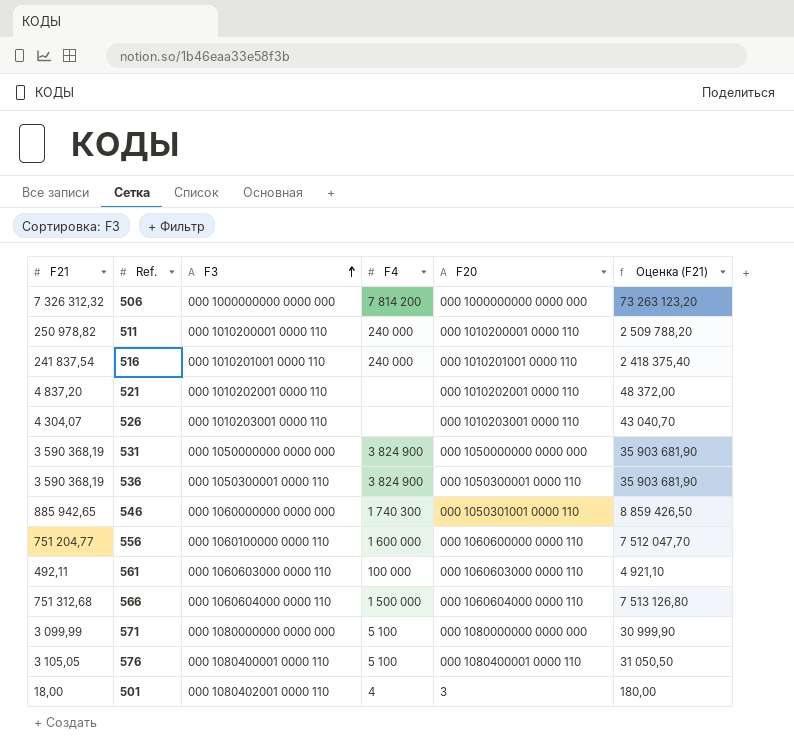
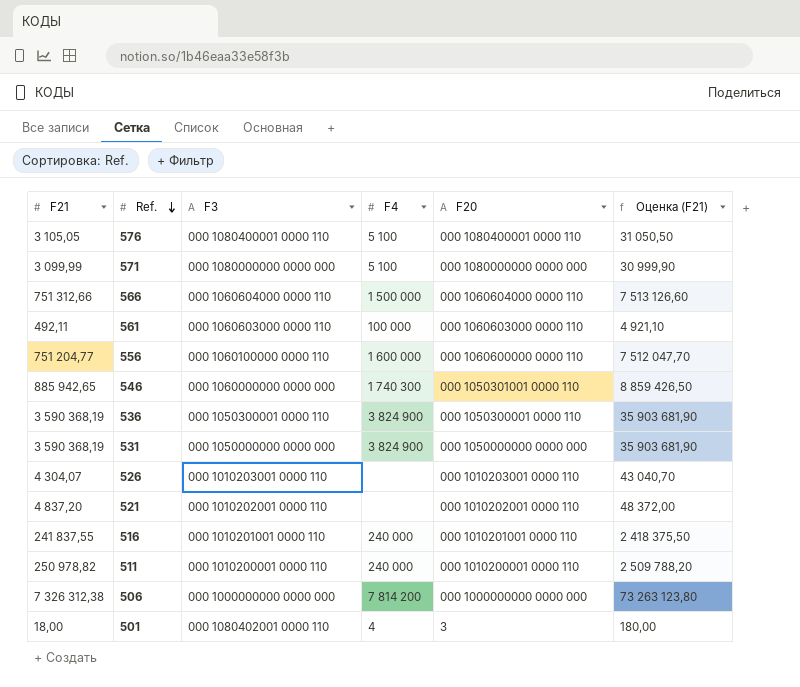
row order: F3 ascending -> Ref. descending
566 | F21: 751 312,68 -> 751 312,66
566 | Оценка (F21): 7 513 126,80 -> 7 513 126,60
516 | F21: 241 837,54 -> 241 837,55
516 | Оценка (F21): 2 418 375,40 -> 2 418 375,50
506 | F21: 7 326 312,32 -> 7 326 312,38
506 | Оценка (F21): 73 263 123,20 -> 73 263 123,80

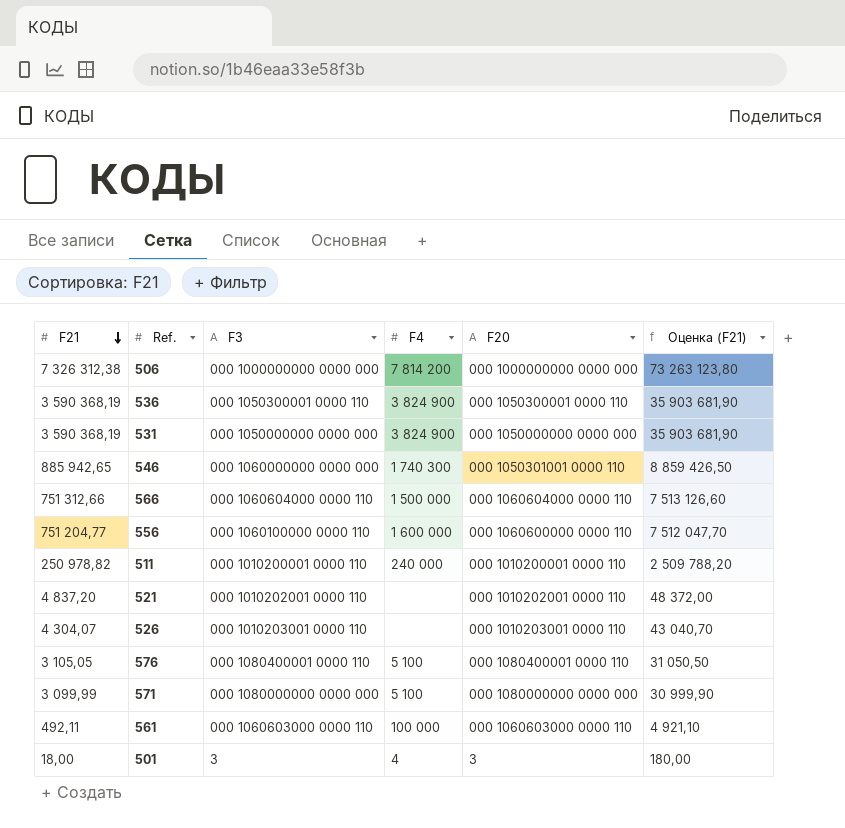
row order: Ref. descending -> F21 descending
row 516: 241 837,55 | 000 1010201001 0000 110 | 240 000 | 000 1010201001 0000 110 | 2 418 375,50 -> none
501 | F3: 000 1080402001 0000 110 -> 3

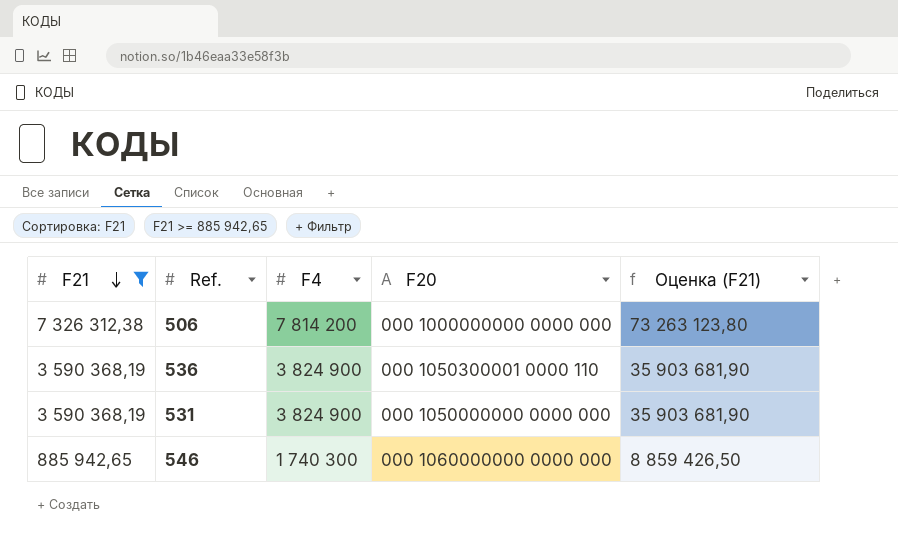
filter: none -> F21 >= 885 942,65
column F3 | position: 3 -> none
546 | F20: 000 1050301001 0000 110 -> 000 1060000000 0000 000

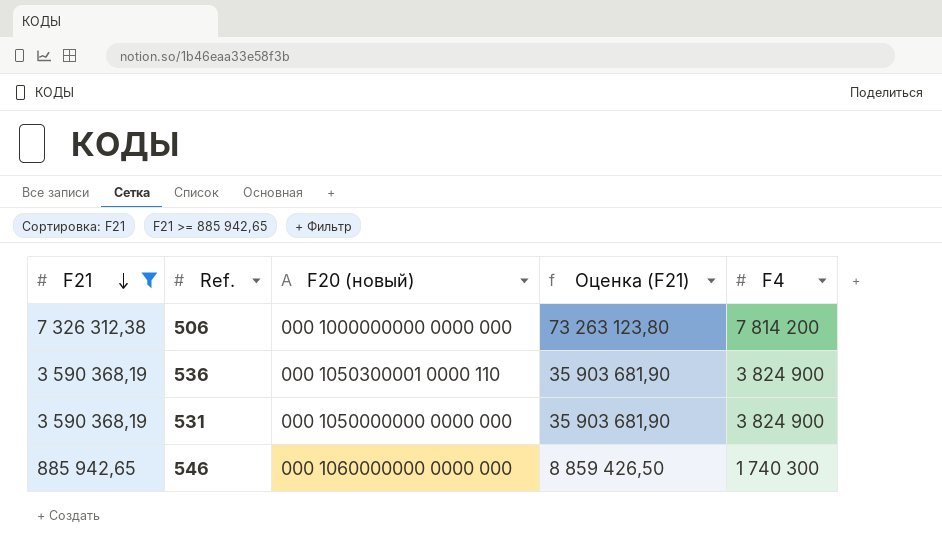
column name: F20 -> F20 (новый)
column F4 | position: 3 -> 5

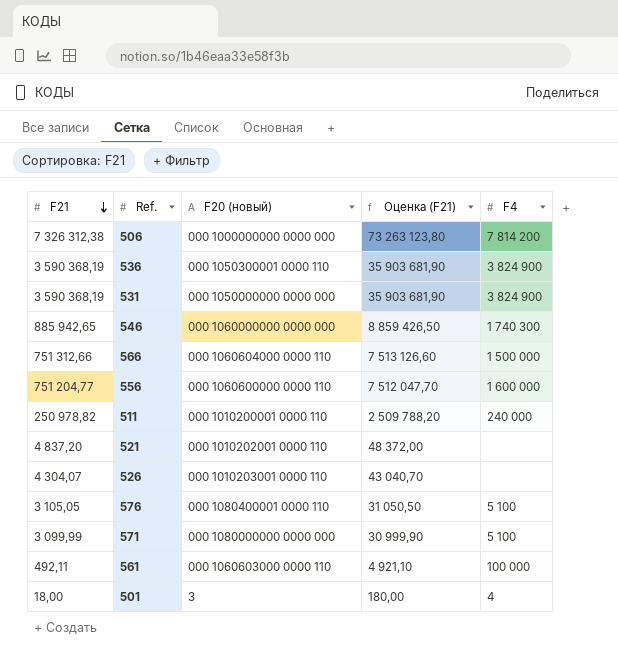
filter: F21 >= 885 942,65 -> none

